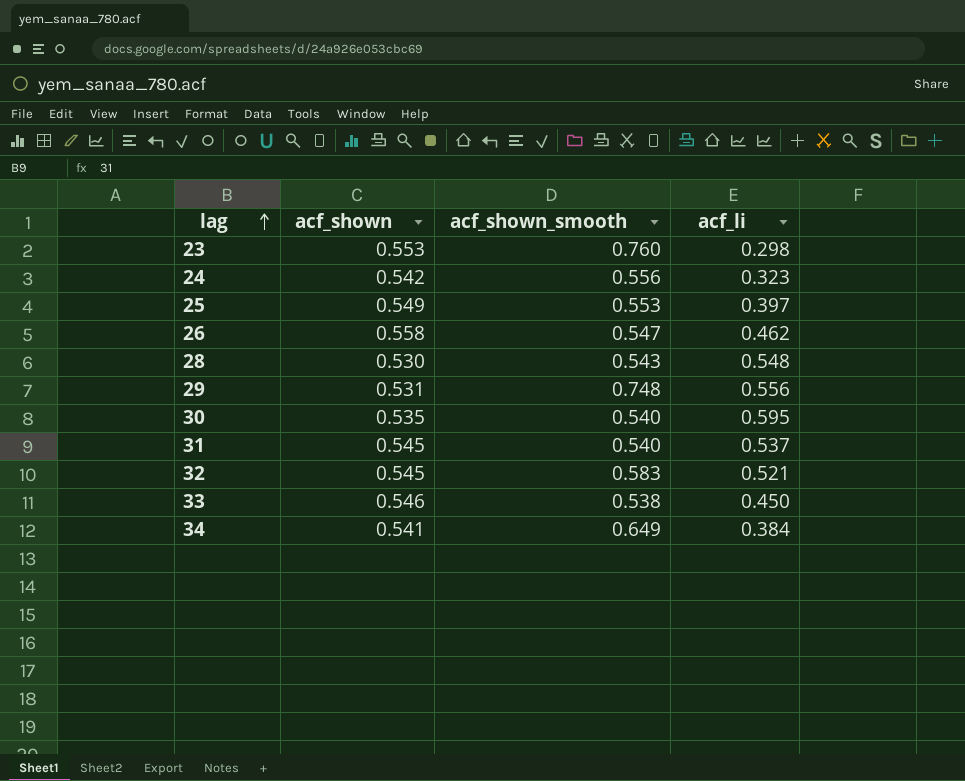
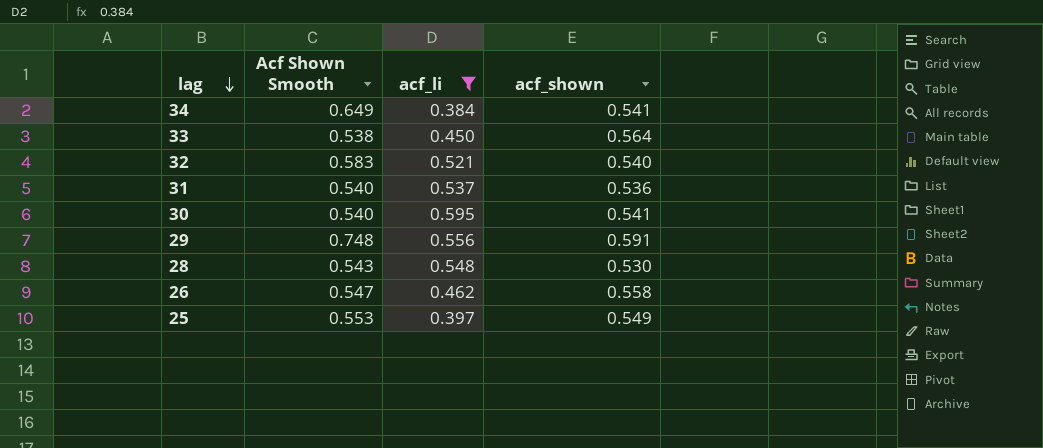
filter: none -> acf_li >= 0.384
row order: lag ascending -> lag descending
column name: acf_shown_smooth -> Acf Shown Smooth
column acf_shown | position: 2 -> 4
33 | acf_shown: 0.546 -> 0.564
32 | acf_shown: 0.545 -> 0.540
31 | acf_shown: 0.545 -> 0.536
30 | acf_shown: 0.535 -> 0.541
29 | acf_shown: 0.531 -> 0.591

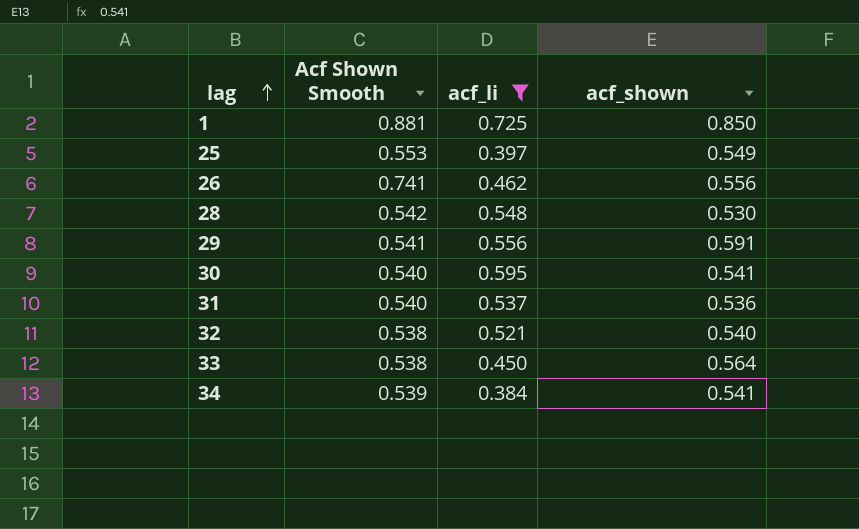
row order: lag descending -> lag ascending
row 1: none -> 0.881 | 0.725 | 0.850
26 | Acf Shown Smooth: 0.547 -> 0.741
26 | acf_shown: 0.558 -> 0.556
28 | Acf Shown Smooth: 0.543 -> 0.542
29 | Acf Shown Smooth: 0.748 -> 0.541
32 | Acf Shown Smooth: 0.583 -> 0.538
34 | Acf Shown Smooth: 0.649 -> 0.539

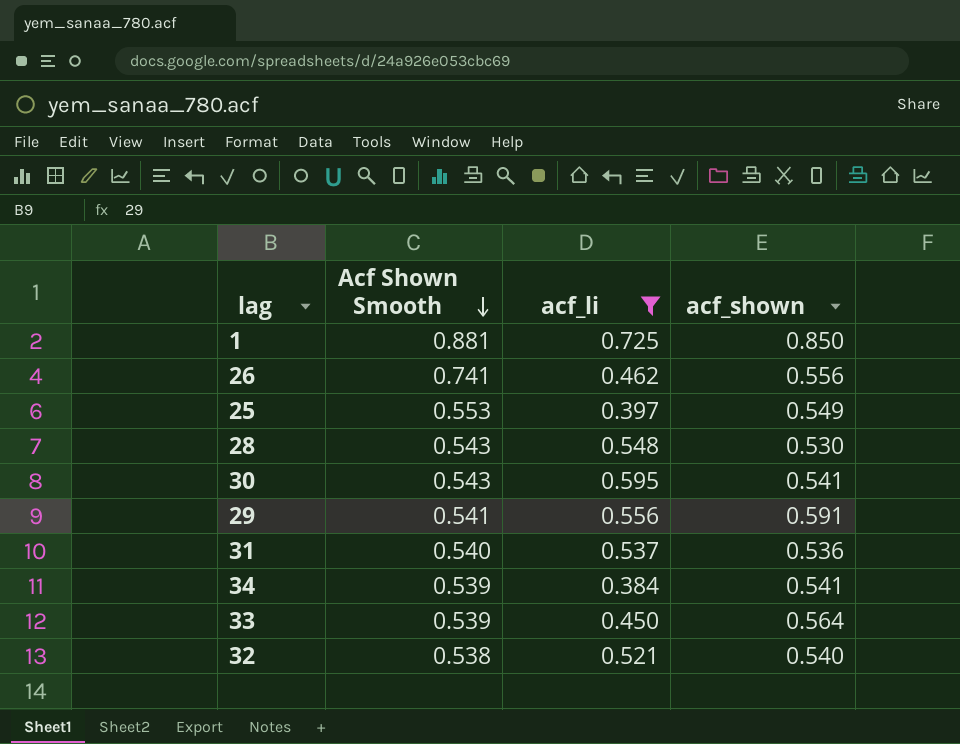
row order: lag ascending -> Acf Shown Smooth descending
28 | Acf Shown Smooth: 0.542 -> 0.543
30 | Acf Shown Smooth: 0.540 -> 0.543
33 | Acf Shown Smooth: 0.538 -> 0.539

